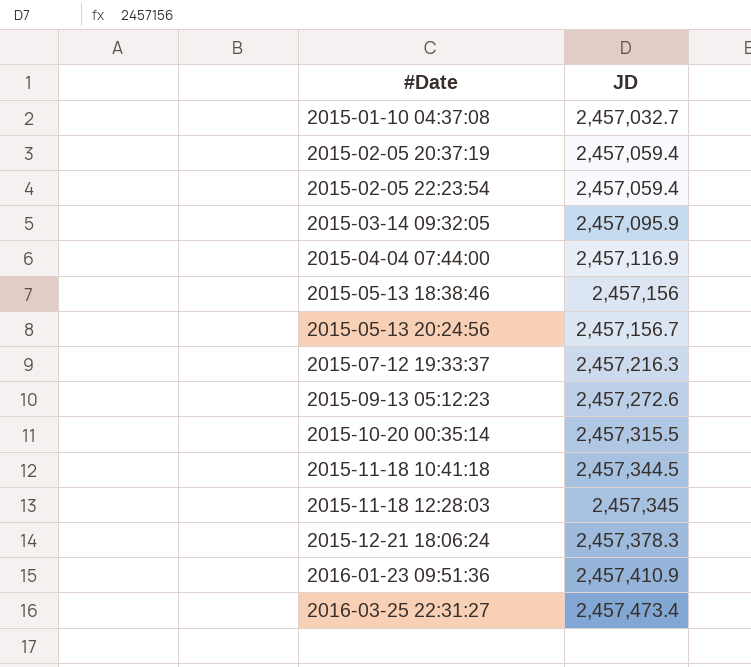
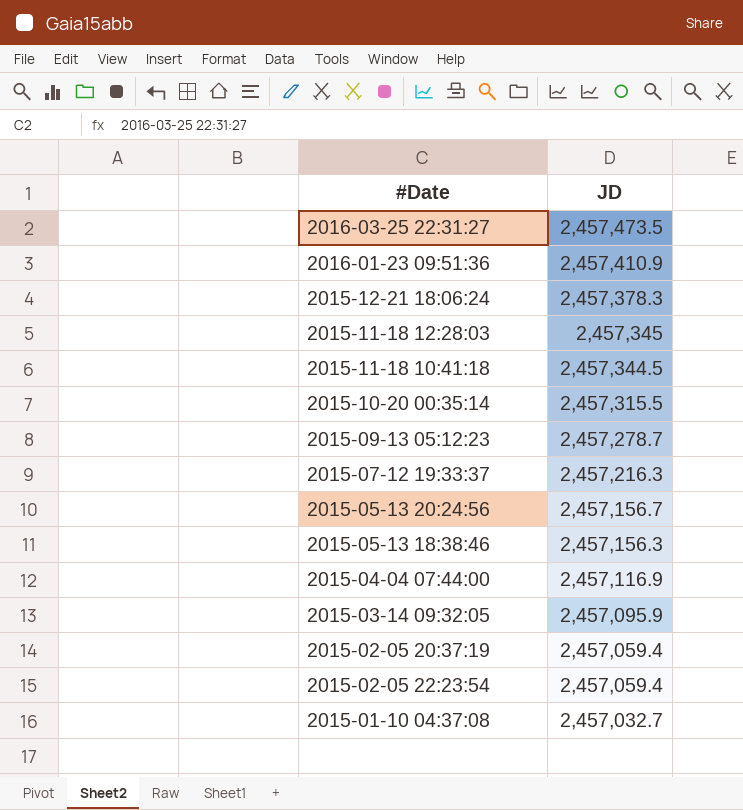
row order: #Date ascending -> JD descending
2016-03-25 22:31:27 | JD: 2,457,473.4 -> 2,457,473.5
2015-09-13 05:12:23 | JD: 2,457,272.6 -> 2,457,278.7
2015-05-13 18:38:46 | JD: 2,457,156 -> 2,457,156.3

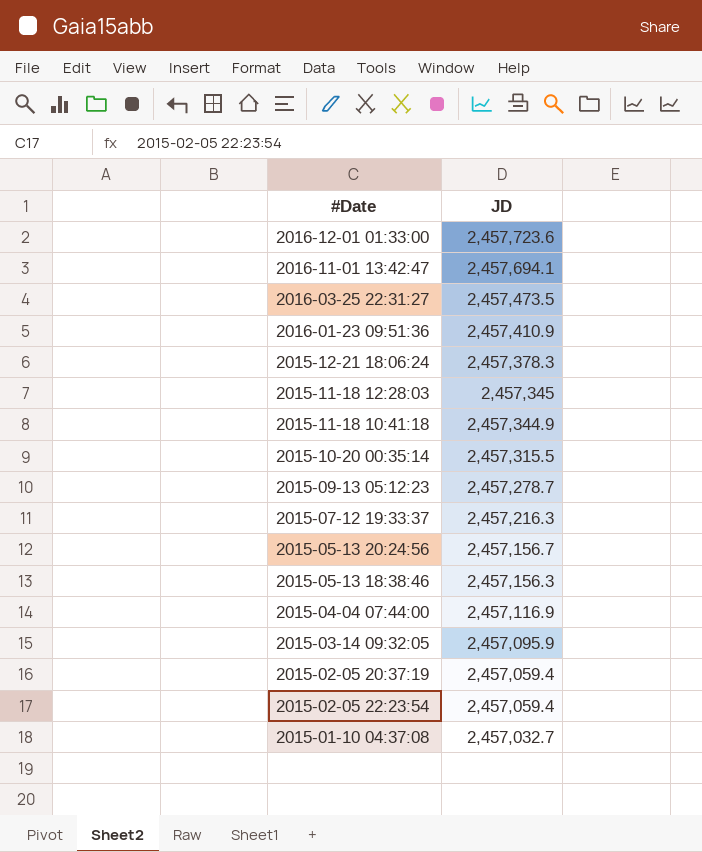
row 2016-12-01 01:33:00: none -> 2,457,723.6
row 2016-11-01 13:42:47: none -> 2,457,694.1
2015-11-18 10:41:18 | JD: 2,457,344.5 -> 2,457,344.9

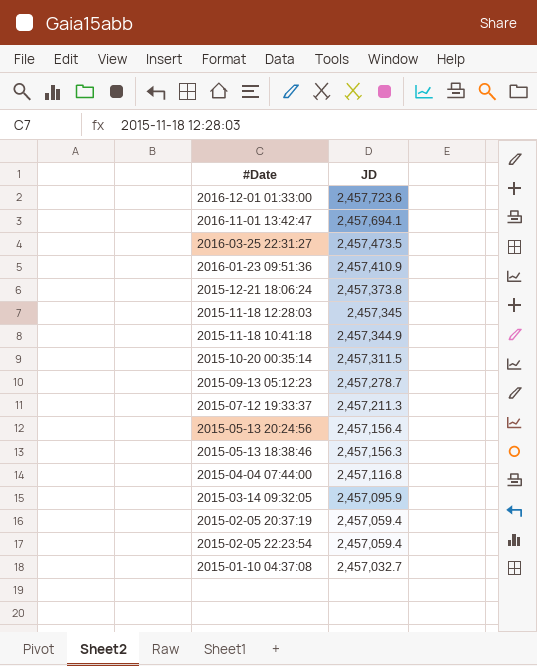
2015-12-21 18:06:24 | JD: 2,457,378.3 -> 2,457,373.8
2015-10-20 00:35:14 | JD: 2,457,315.5 -> 2,457,311.5
2015-07-12 19:33:37 | JD: 2,457,216.3 -> 2,457,211.3
2015-05-13 20:24:56 | JD: 2,457,156.7 -> 2,457,156.4
2015-04-04 07:44:00 | JD: 2,457,116.9 -> 2,457,116.8

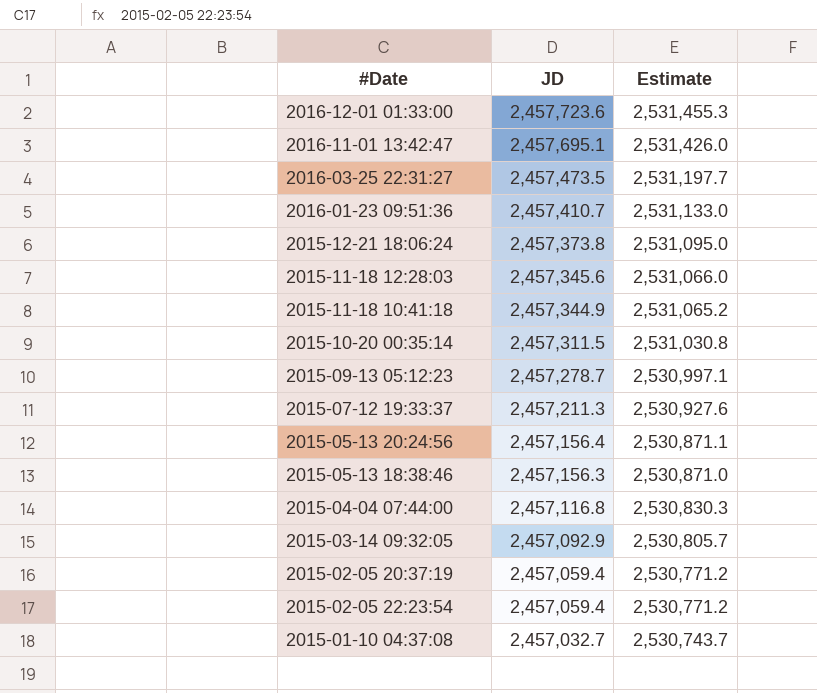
column Estimate | formula: none -> [JD] * 1.03
2016-11-01 13:42:47 | JD: 2,457,694.1 -> 2,457,695.1
2016-01-23 09:51:36 | JD: 2,457,410.9 -> 2,457,410.7
2015-11-18 12:28:03 | JD: 2,457,345 -> 2,457,345.6
2015-03-14 09:32:05 | JD: 2,457,095.9 -> 2,457,092.9

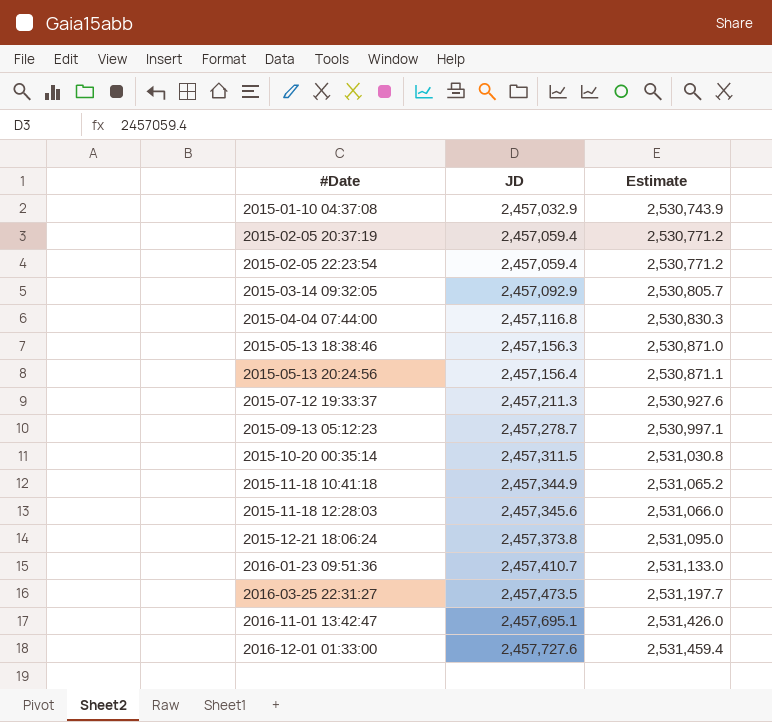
row order: JD descending -> #Date ascending
2015-01-10 04:37:08 | JD: 2,457,032.7 -> 2,457,032.9
2015-01-10 04:37:08 | Estimate: 2,530,743.7 -> 2,530,743.9
2016-12-01 01:33:00 | JD: 2,457,723.6 -> 2,457,727.6
2016-12-01 01:33:00 | Estimate: 2,531,455.3 -> 2,531,459.4

